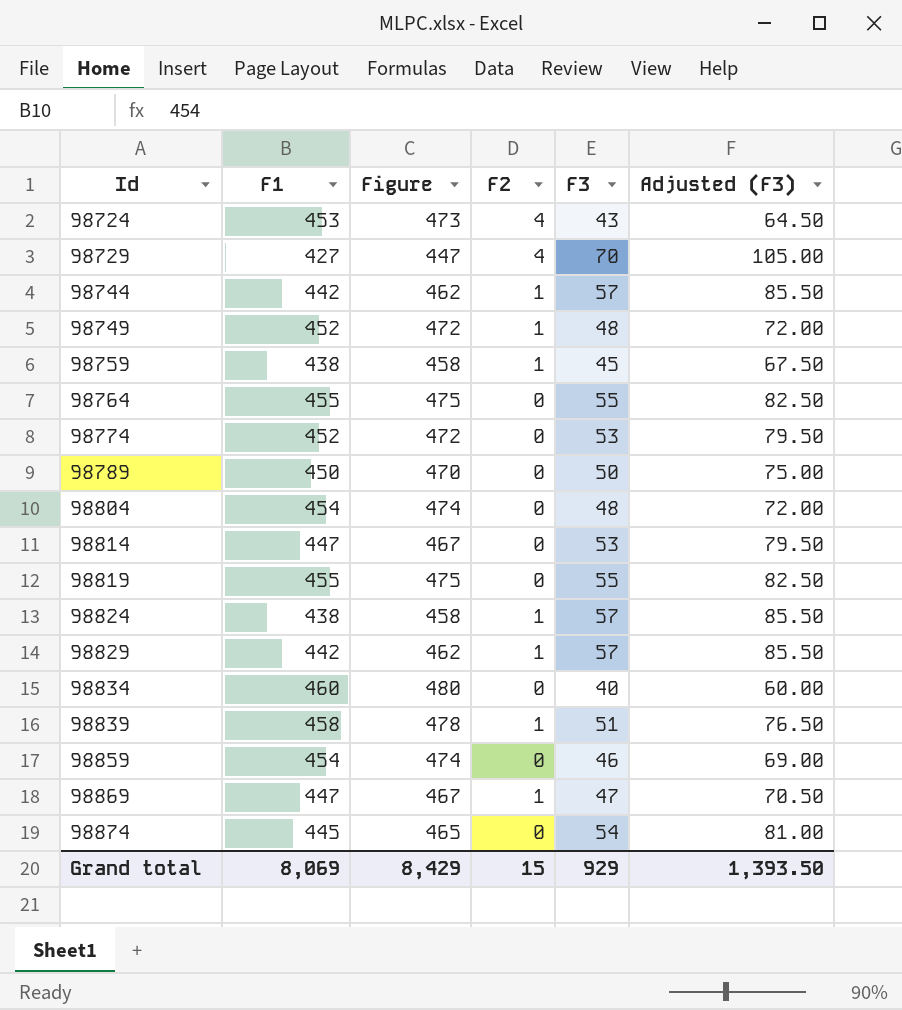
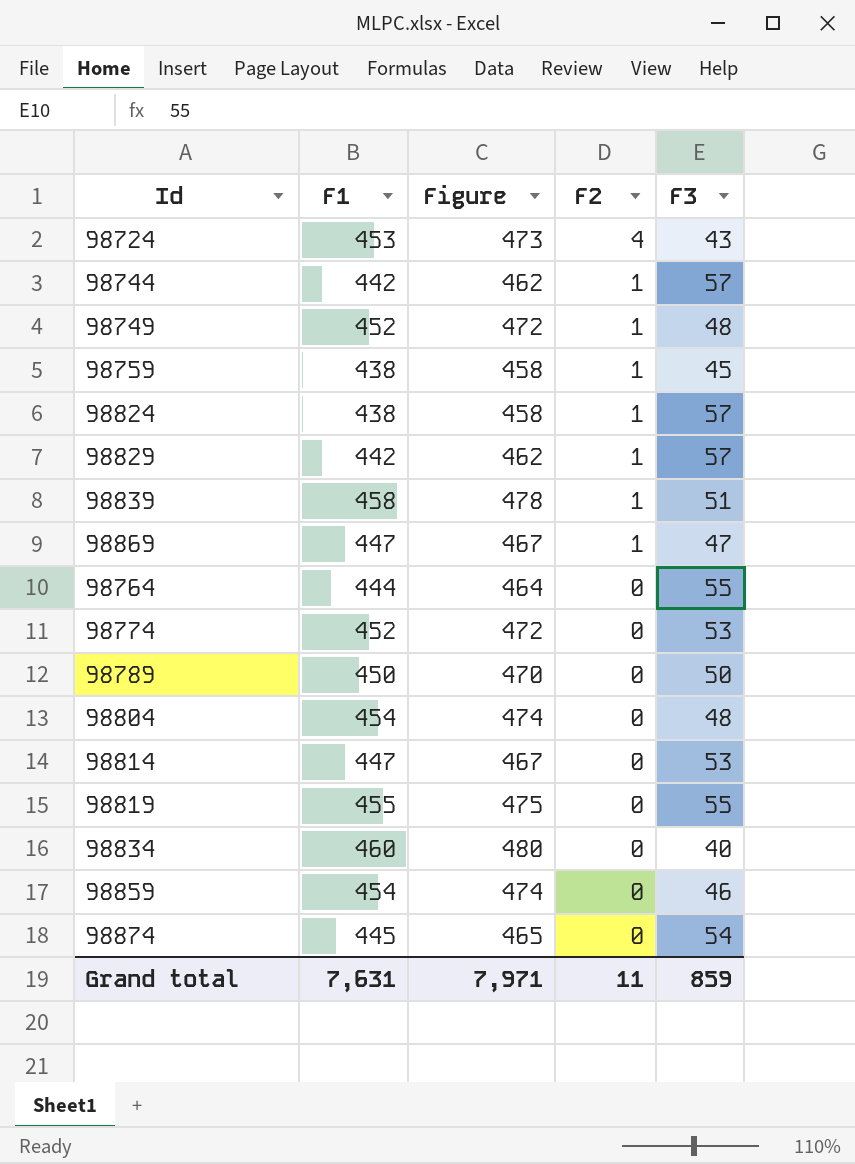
row order: Id ascending -> F2 descending
column Adjusted (F3) | formula: [F3] * 1.5 -> none
row 98729: 427 | 447 | 4 | 70 | 105.00 -> none
98764 | F1: 455 -> 444
98764 | Figure: 475 -> 464
Grand total | F1: 8,069 -> 7,631
Grand total | Figure: 8,429 -> 7,971
Grand total | F2: 15 -> 11
Grand total | F3: 929 -> 859

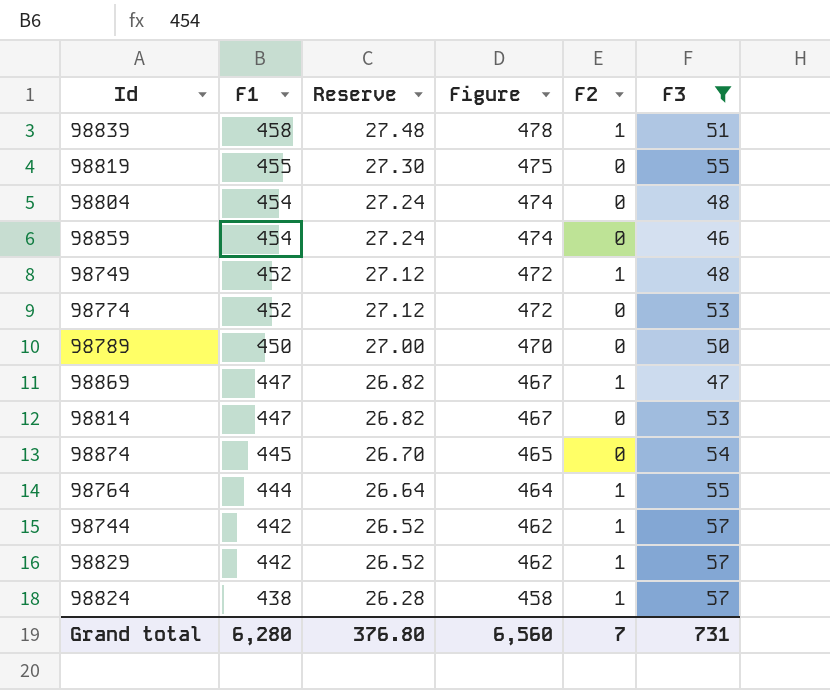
filter: none -> F3 >= 46
row order: F2 descending -> F1 descending
column Reserve | formula: none -> [F1] * 0.06
98764 | F2: 0 -> 1
Grand total | F1: 7,631 -> 6,280
Grand total | Figure: 7,971 -> 6,560
Grand total | F2: 11 -> 7
Grand total | F3: 859 -> 731

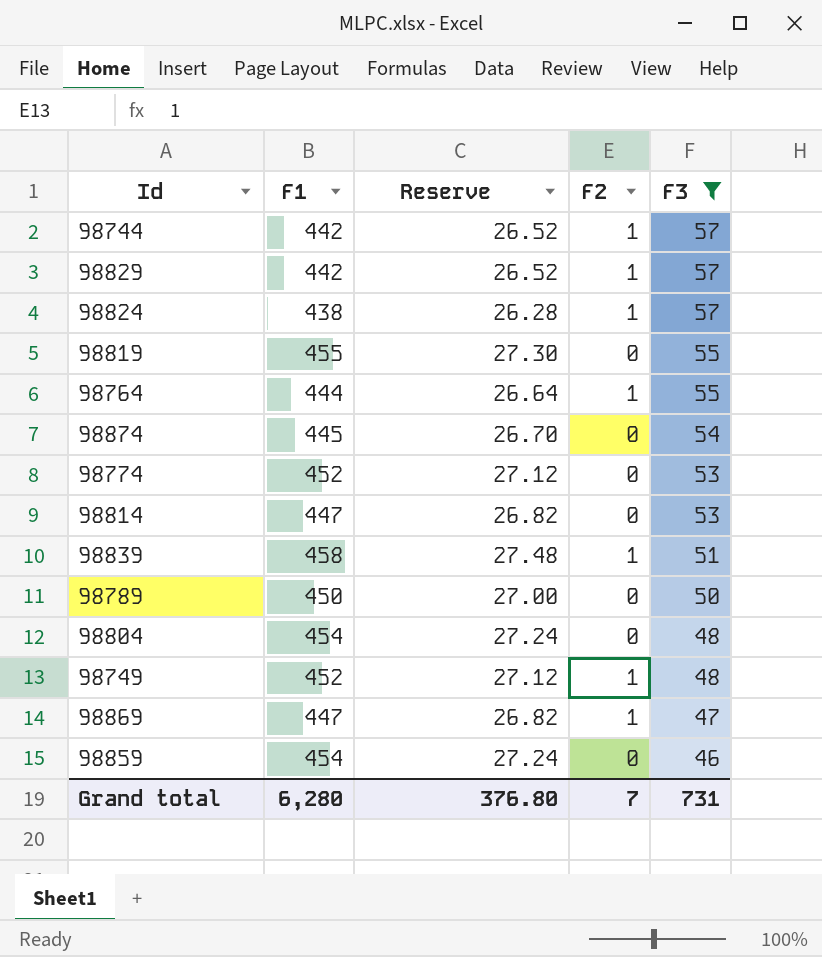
row order: F1 descending -> F3 descending
column Figure | formula: [F1] + 20 -> none

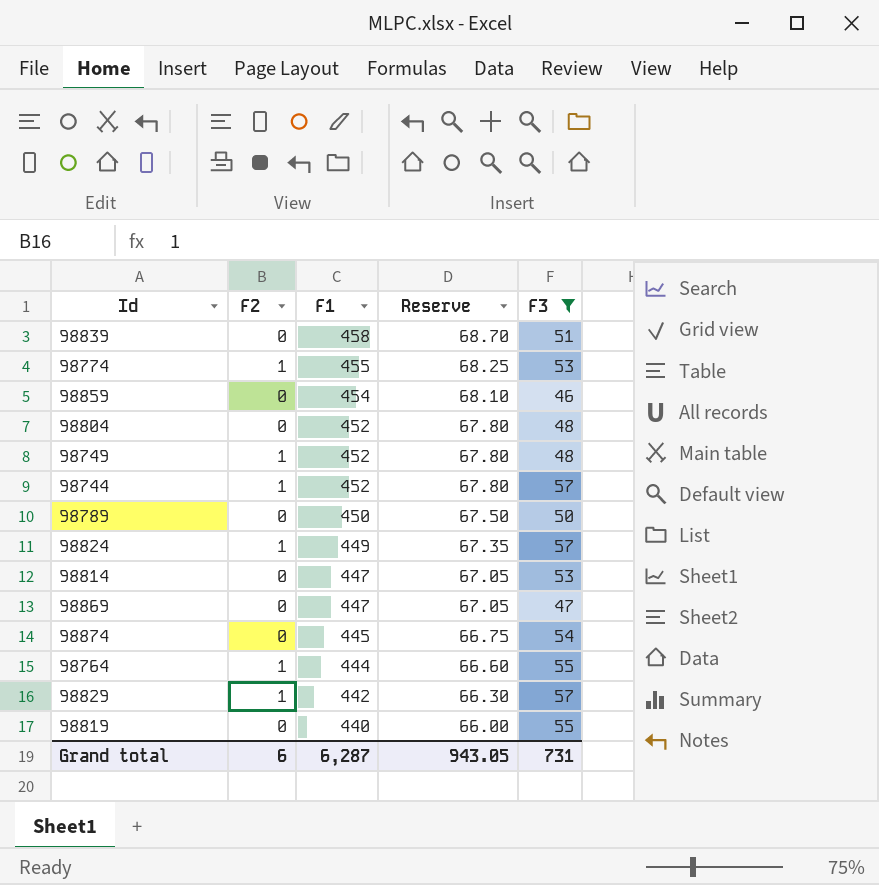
row order: F3 descending -> F1 descending
column F2 | position: 4 -> 2
column Reserve | formula: [F1] * 0.06 -> [F1] * 0.15
98839 | F2: 1 -> 0
98774 | F2: 0 -> 1
98774 | F1: 452 -> 455
98804 | F1: 454 -> 452
98744 | F1: 442 -> 452
98824 | F1: 438 -> 449
98869 | F2: 1 -> 0
98819 | F1: 455 -> 440
Grand total | F2: 7 -> 6
Grand total | F1: 6,280 -> 6,287
Grand total | Reserve: 376.80 -> 943.05

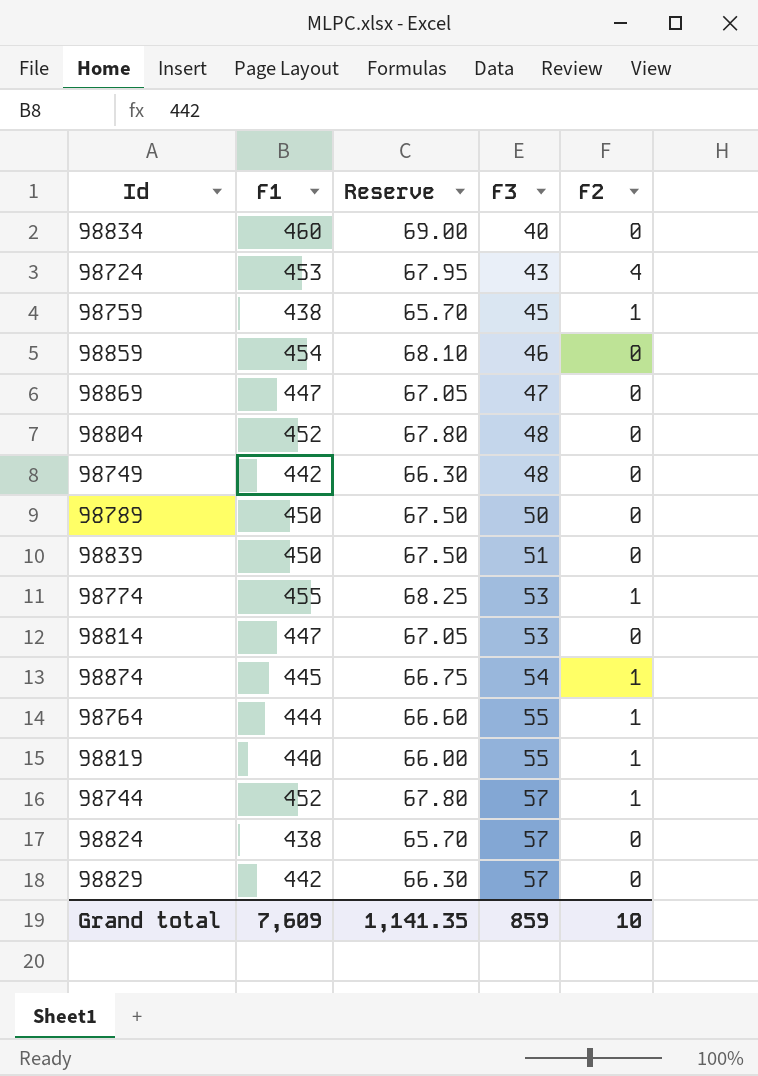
filter: F3 >= 46 -> none
row order: F1 descending -> F3 ascending
column F2 | position: 2 -> 5
98749 | F1: 452 -> 442
98749 | Reserve: 67.80 -> 66.30
98749 | F2: 1 -> 0
98839 | F1: 458 -> 450
98839 | Reserve: 68.70 -> 67.50
98874 | F2: 0 -> 1
98819 | F2: 0 -> 1
98824 | F1: 449 -> 438
98824 | Reserve: 67.35 -> 65.70
98824 | F2: 1 -> 0
98829 | F2: 1 -> 0
Grand total | F1: 6,287 -> 7,609
Grand total | Reserve: 943.05 -> 1,141.35
Grand total | F3: 731 -> 859
Grand total | F2: 6 -> 10

